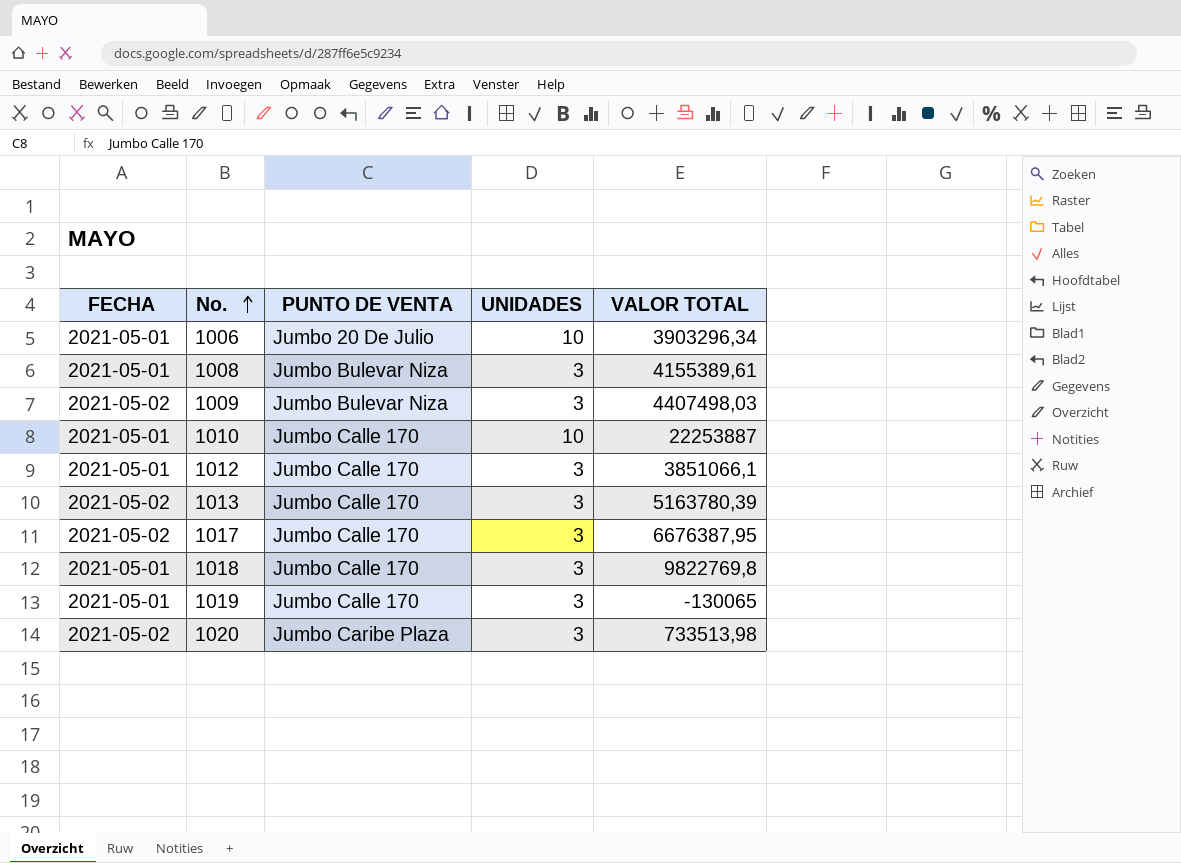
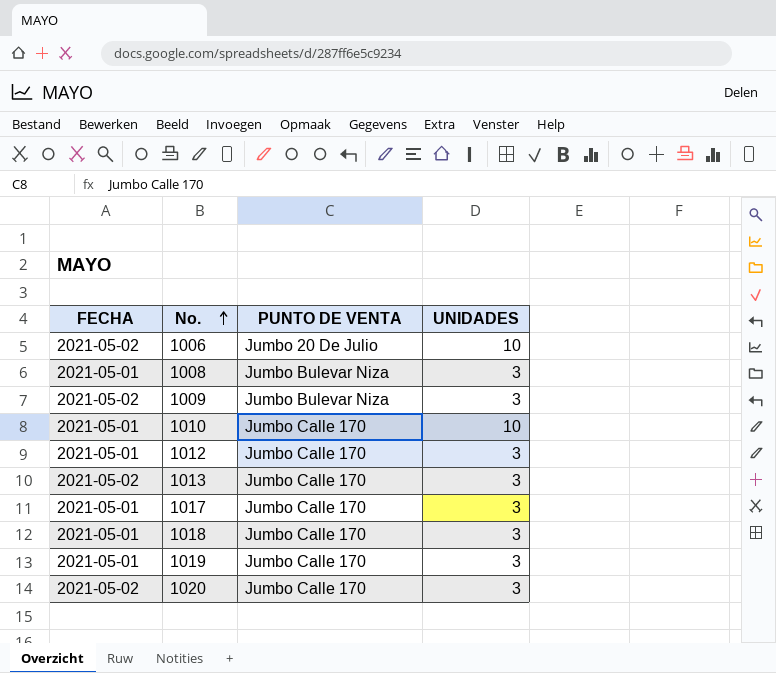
column VALOR TOTAL | position: 5 -> none
1006 | FECHA: 2021-05-01 -> 2021-05-02
1017 | FECHA: 2021-05-02 -> 2021-05-01
1020 | PUNTO DE VENTA: Jumbo Caribe Plaza -> Jumbo Calle 170

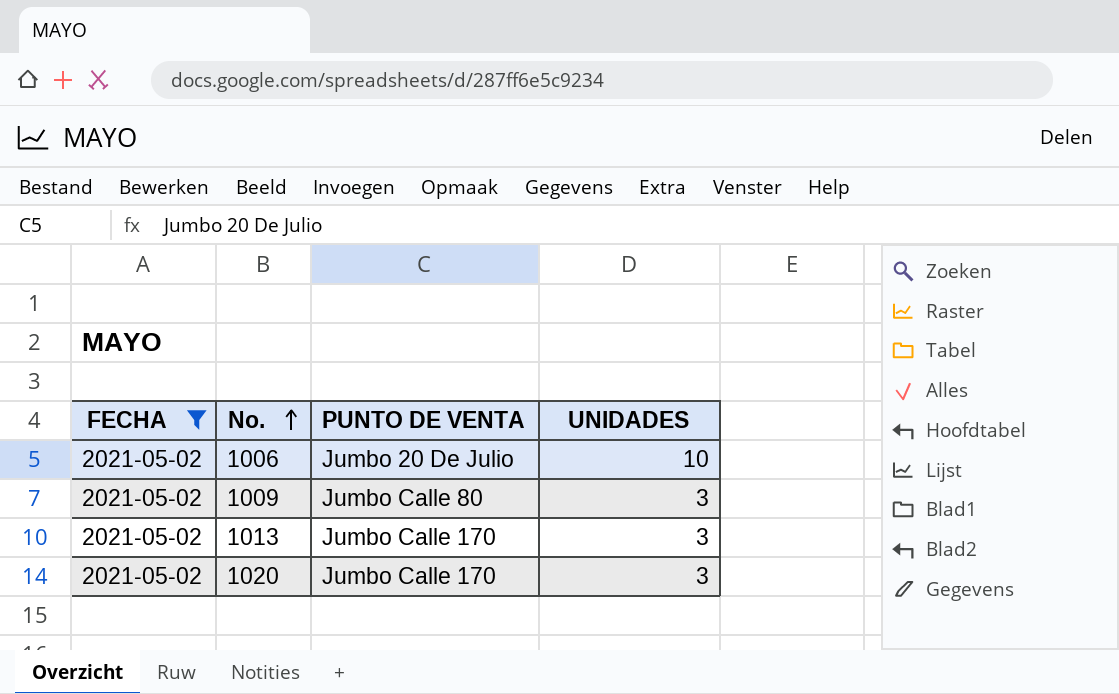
filter: none -> FECHA = 2021-05-02
1009 | PUNTO DE VENTA: Jumbo Bulevar Niza -> Jumbo Calle 80

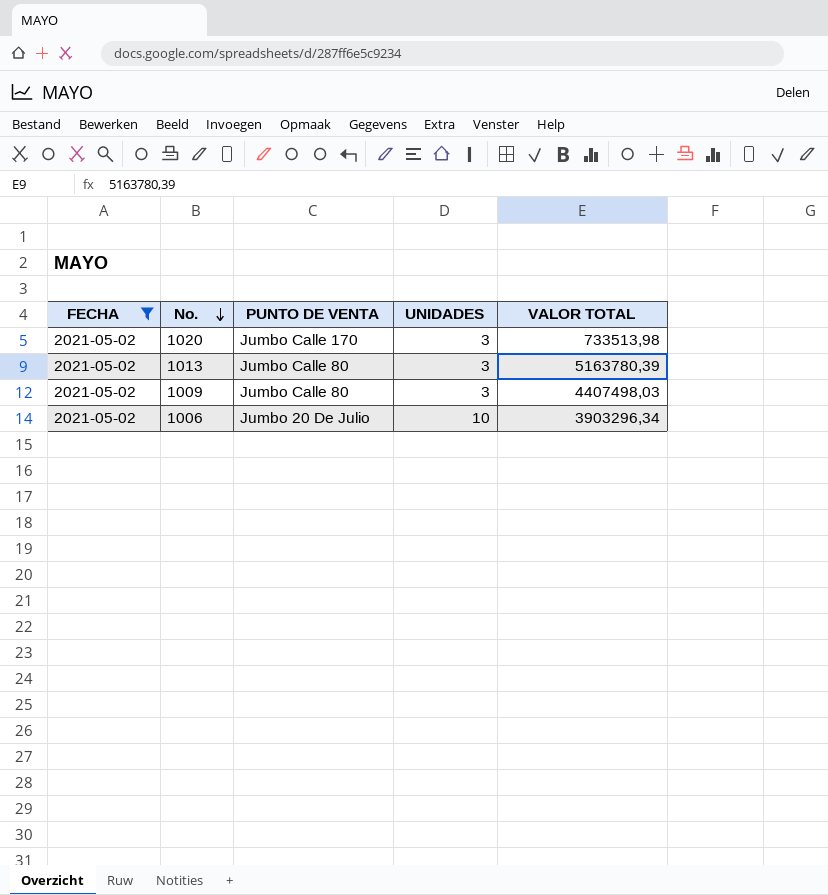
row order: No. ascending -> No. descending
column VALOR TOTAL | position: none -> 5
1013 | PUNTO DE VENTA: Jumbo Calle 170 -> Jumbo Calle 80

